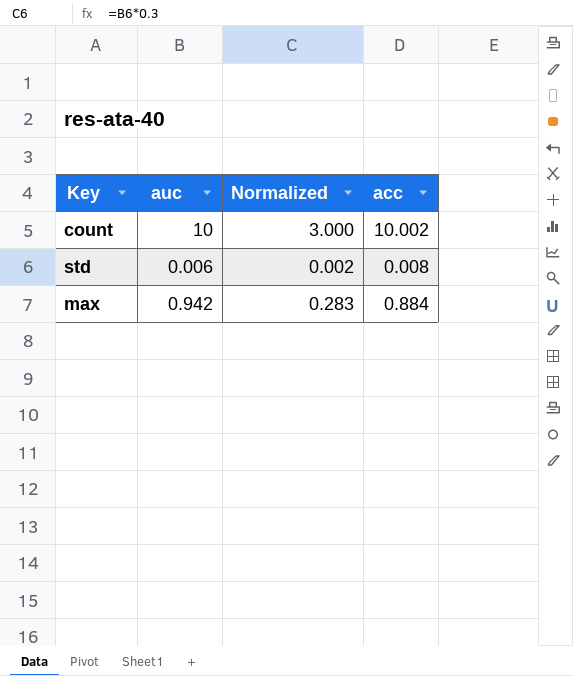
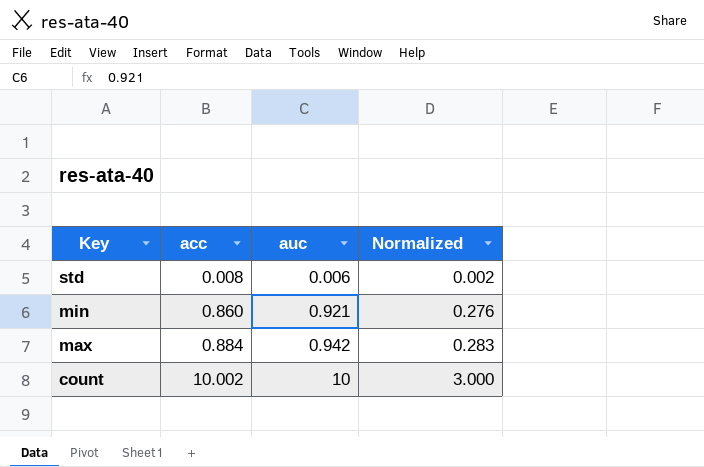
row order: none -> Key descending
column acc | position: 4 -> 2
row min: none -> 0.860 | 0.921 | 0.276

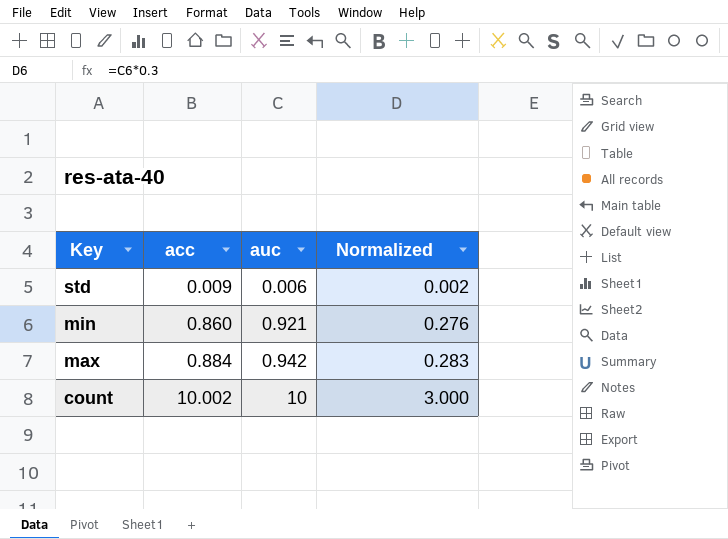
std | acc: 0.008 -> 0.009

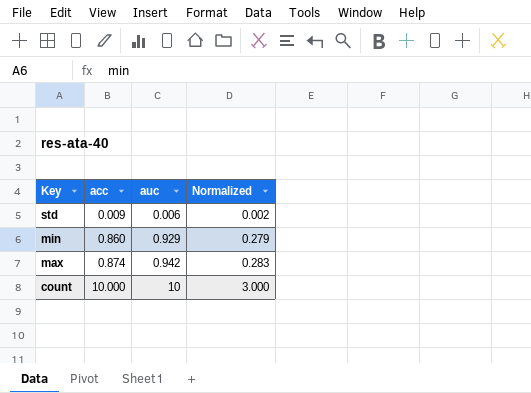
min | auc: 0.921 -> 0.929
min | Normalized: 0.276 -> 0.279
max | acc: 0.884 -> 0.874
count | acc: 10.002 -> 10.000

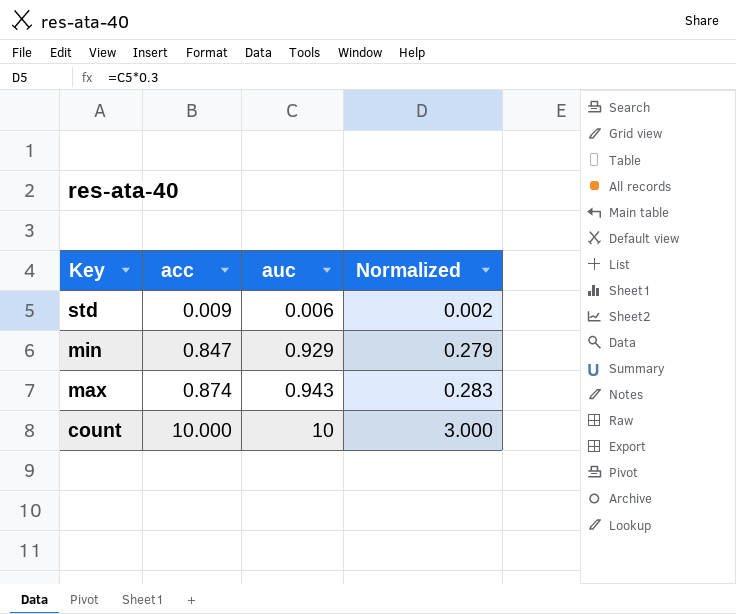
min | acc: 0.860 -> 0.847
max | auc: 0.942 -> 0.943

